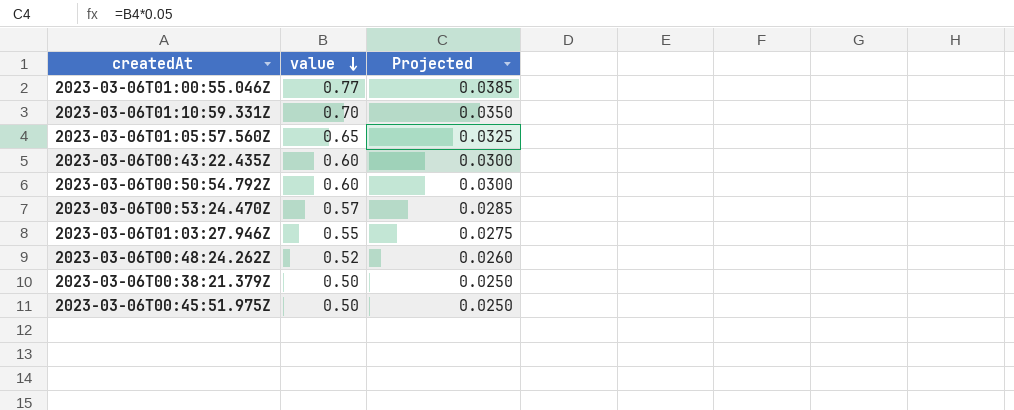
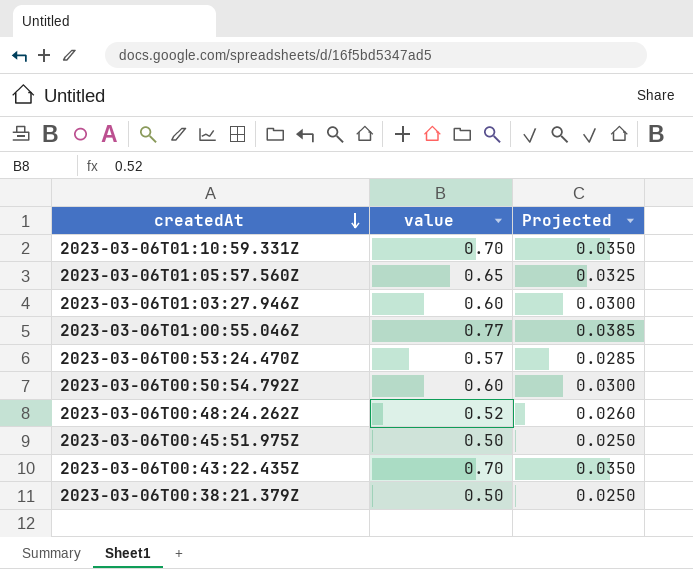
row order: value descending -> createdAt descending
2023-03-06T01:03:27.946Z | value: 0.55 -> 0.60
2023-03-06T01:03:27.946Z | Projected: 0.0275 -> 0.0300
2023-03-06T00:43:22.435Z | value: 0.60 -> 0.70
2023-03-06T00:43:22.435Z | Projected: 0.0300 -> 0.0350

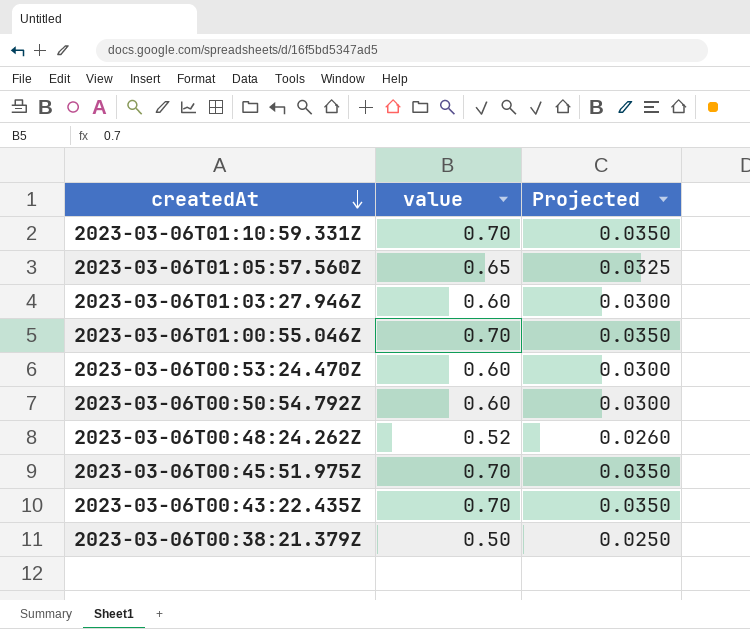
2023-03-06T01:00:55.046Z | value: 0.77 -> 0.70
2023-03-06T01:00:55.046Z | Projected: 0.0385 -> 0.0350
2023-03-06T00:53:24.470Z | value: 0.57 -> 0.60
2023-03-06T00:53:24.470Z | Projected: 0.0285 -> 0.0300
2023-03-06T00:45:51.975Z | value: 0.50 -> 0.70
2023-03-06T00:45:51.975Z | Projected: 0.0250 -> 0.0350

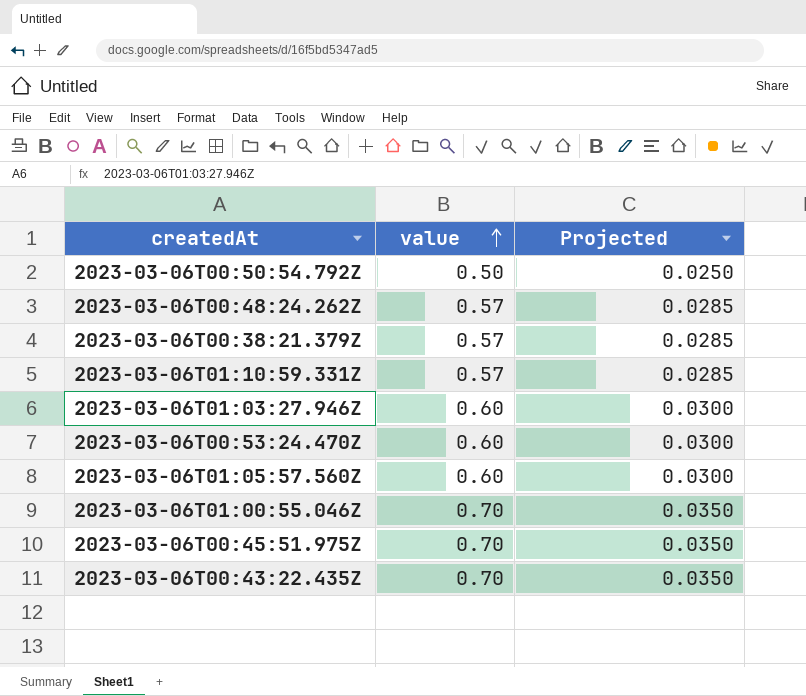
row order: createdAt descending -> value ascending
2023-03-06T00:50:54.792Z | value: 0.60 -> 0.50
2023-03-06T00:50:54.792Z | Projected: 0.0300 -> 0.0250
2023-03-06T00:48:24.262Z | value: 0.52 -> 0.57
2023-03-06T00:48:24.262Z | Projected: 0.0260 -> 0.0285
2023-03-06T00:38:21.379Z | value: 0.50 -> 0.57
2023-03-06T00:38:21.379Z | Projected: 0.0250 -> 0.0285
2023-03-06T01:10:59.331Z | value: 0.70 -> 0.57
2023-03-06T01:10:59.331Z | Projected: 0.0350 -> 0.0285
2023-03-06T01:05:57.560Z | value: 0.65 -> 0.60
2023-03-06T01:05:57.560Z | Projected: 0.0325 -> 0.0300

